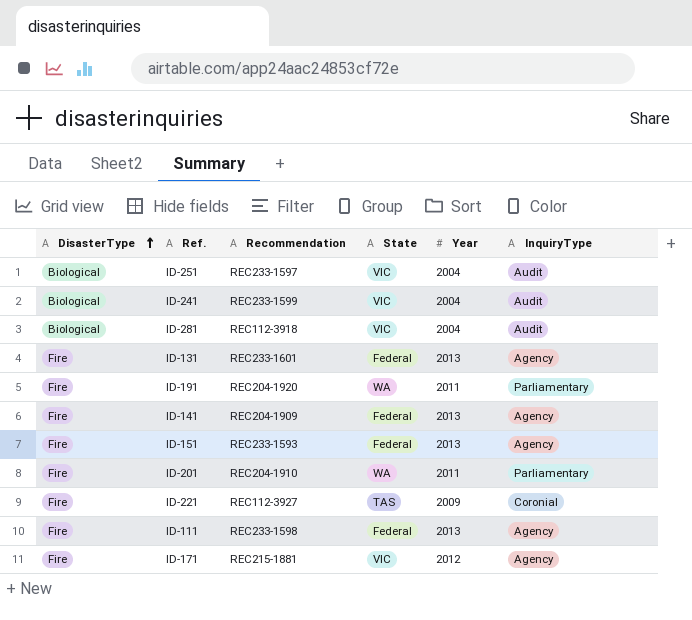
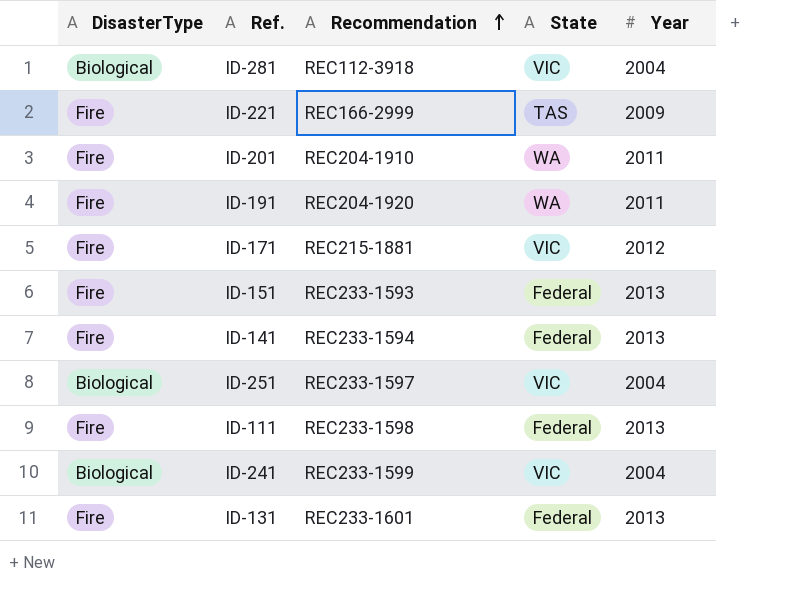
row order: DisasterType ascending -> Recommendation ascending
column InquiryType | position: 6 -> none
ID-221 | Recommendation: REC112-3927 -> REC166-2999
ID-141 | Recommendation: REC204-1909 -> REC233-1594

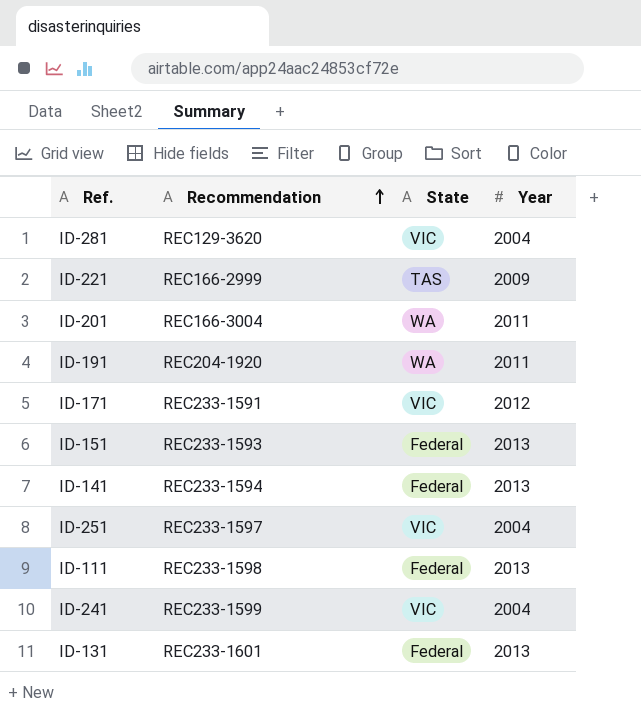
column DisasterType | position: 1 -> none
ID-281 | Recommendation: REC112-3918 -> REC129-3620
ID-201 | Recommendation: REC204-1910 -> REC166-3004
ID-171 | Recommendation: REC215-1881 -> REC233-1591

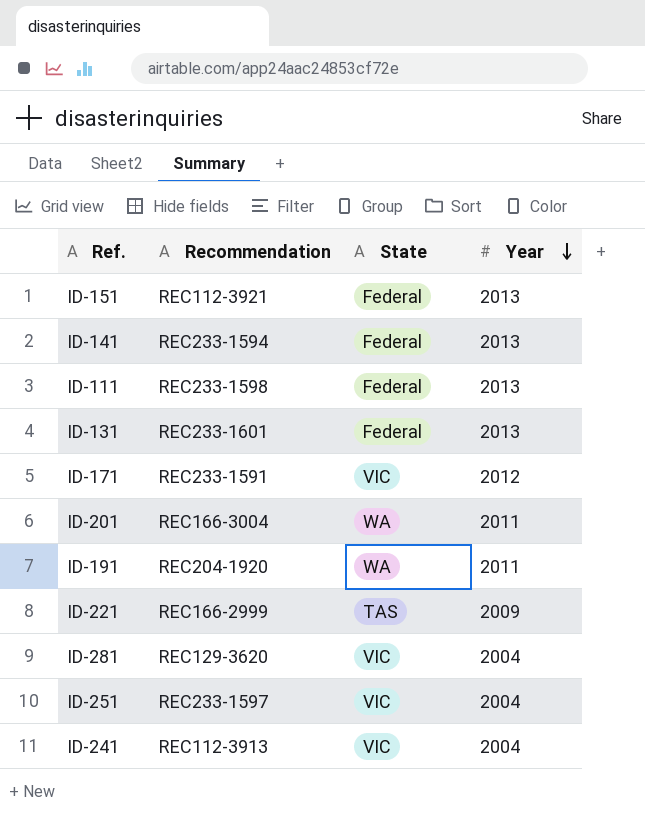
row order: Recommendation ascending -> Year descending
ID-151 | Recommendation: REC233-1593 -> REC112-3921
ID-241 | Recommendation: REC233-1599 -> REC112-3913

